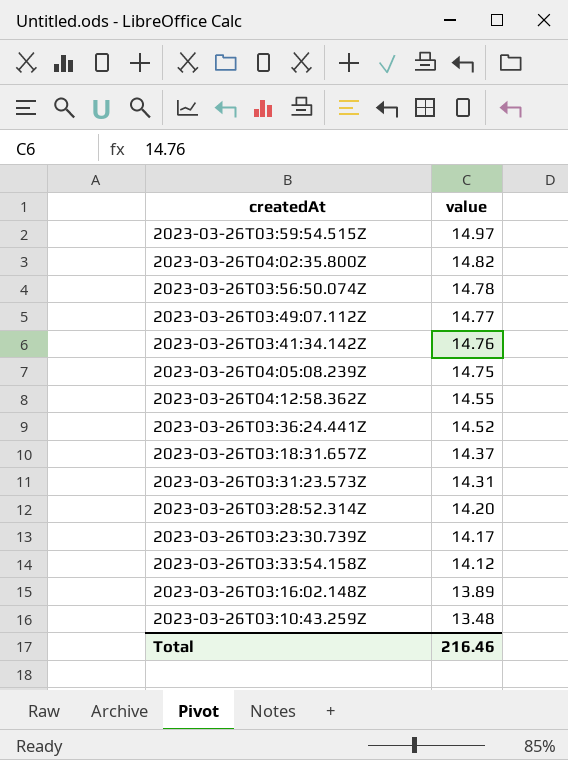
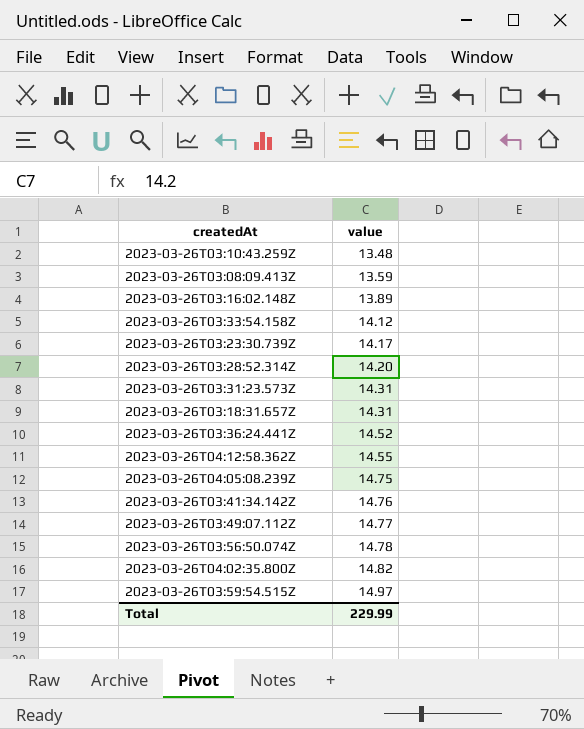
row order: value descending -> value ascending
row 2023-03-26T03:08:09.413Z: none -> 13.59
2023-03-26T03:18:31.657Z | value: 14.37 -> 14.31
Total | value: 216.46 -> 229.99

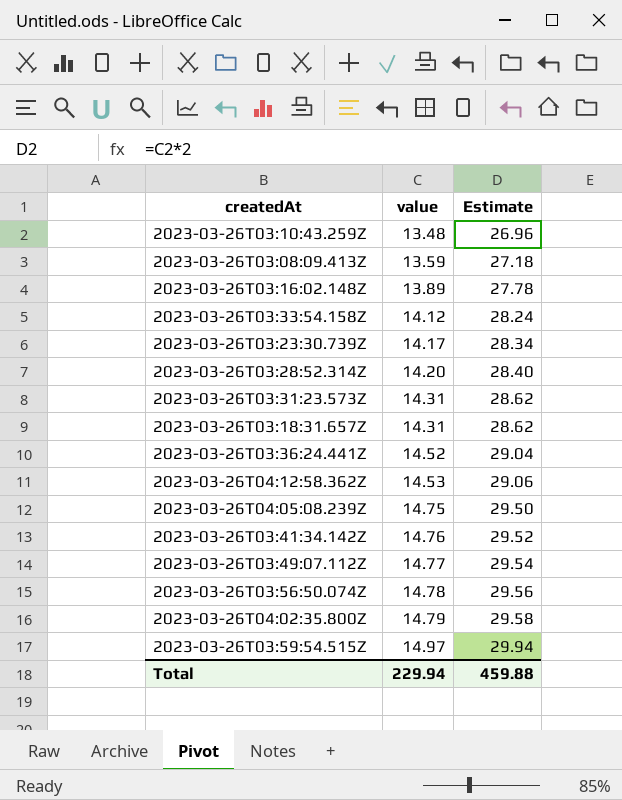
column Estimate | formula: none -> [value] * 2
2023-03-26T04:12:58.362Z | value: 14.55 -> 14.53
2023-03-26T04:02:35.800Z | value: 14.82 -> 14.79
Total | value: 229.99 -> 229.94

